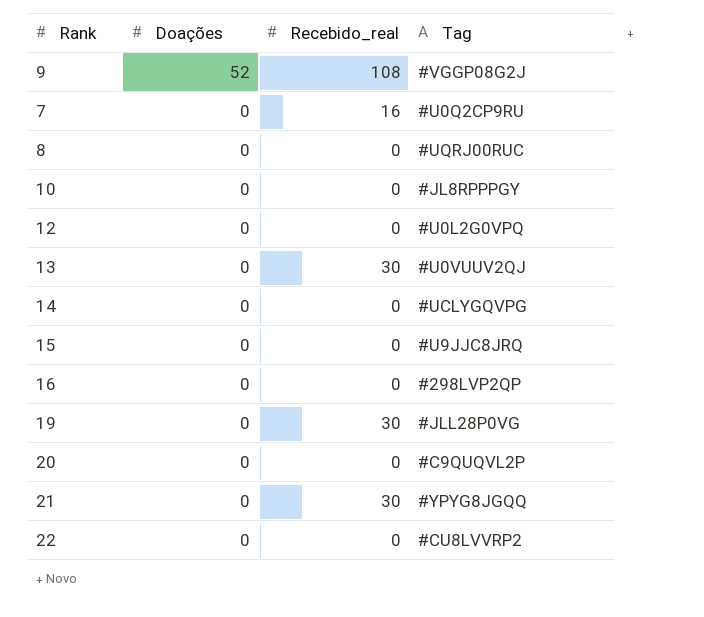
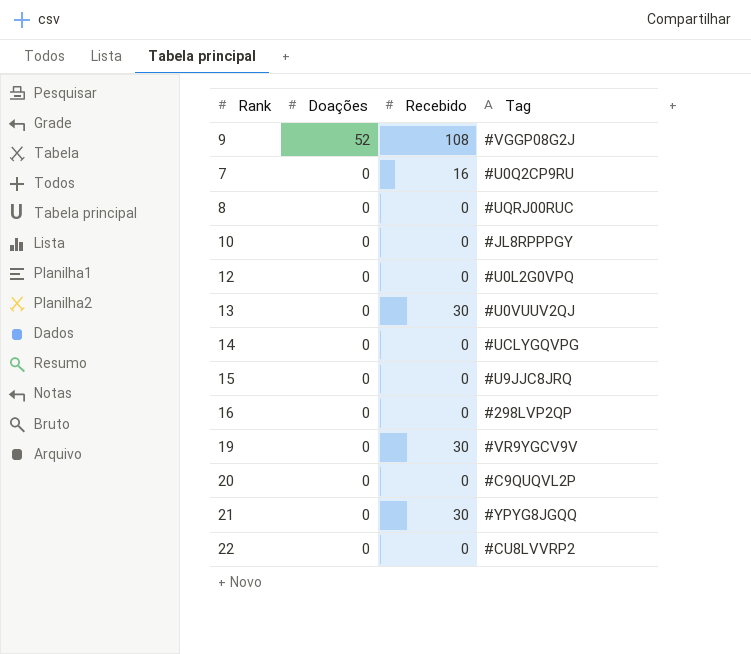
column name: Recebido_real -> Recebido
19 | Tag: #JLL28P0VG -> #VR9YGCV9V

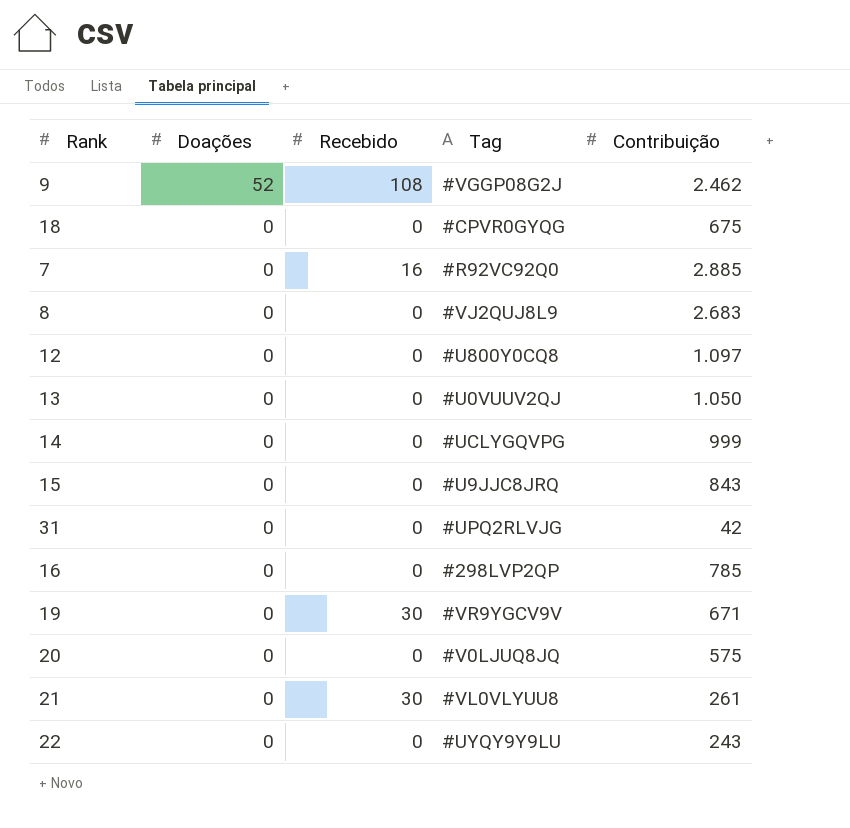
column Contribuição | position: none -> 5
row 10: 0 | 0 | #JL8RPPPGY -> none
row 18: none -> 0 | 0 | #CPVR0GYQG | 675
7 | Tag: #U0Q2CP9RU -> #R92VC92Q0
8 | Tag: #UQRJ00RUC -> #VJ2QUJ8L9
12 | Tag: #U0L2G0VPQ -> #U800Y0CQ8
13 | Recebido: 30 -> 0
row 31: none -> 0 | 0 | #UPQ2RLVJG | 42
20 | Tag: #C9QUQVL2P -> #V0LJUQ8JQ
21 | Tag: #YPYG8JGQQ -> #VL0VLYUU8
22 | Tag: #CU8LVVRP2 -> #UYQY9Y9LU

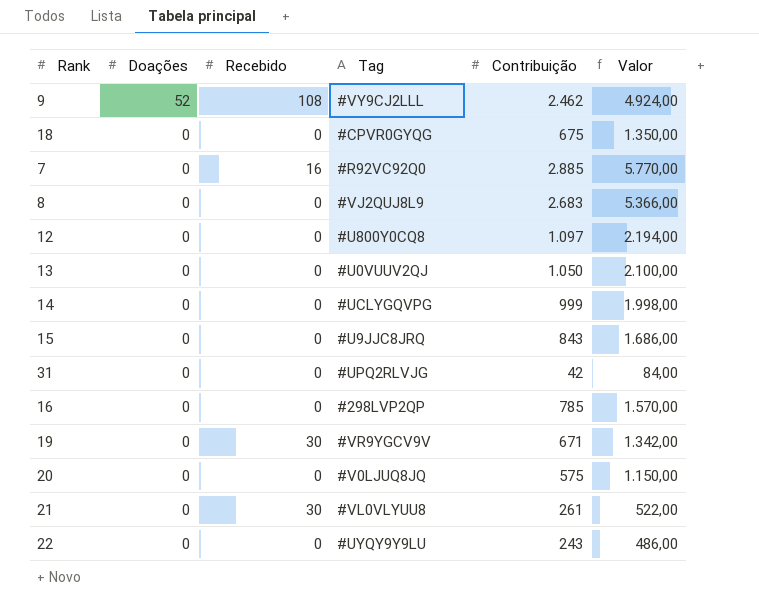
column Valor | formula: none -> [Contribuição] * 2
9 | Tag: #VGGP08G2J -> #VY9CJ2LLL

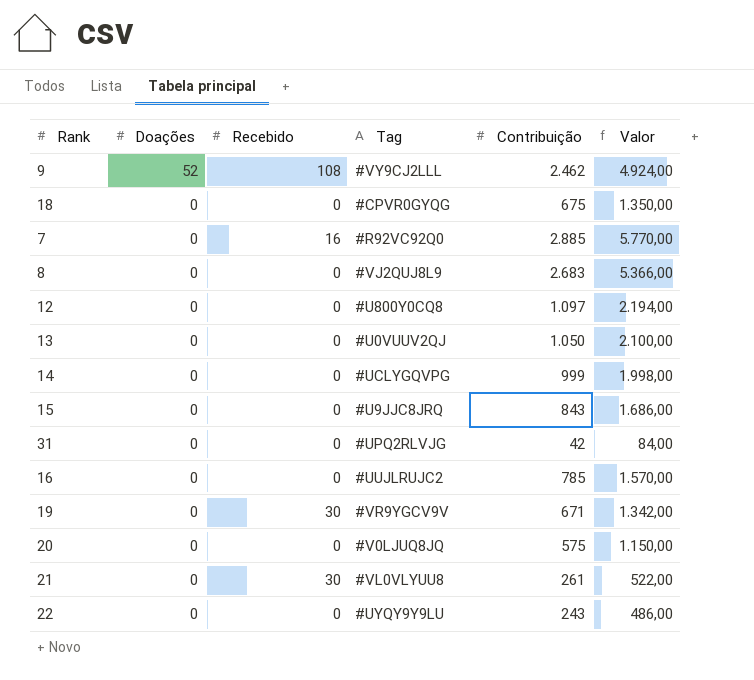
16 | Tag: #298LVP2QP -> #UUJLRUJC2

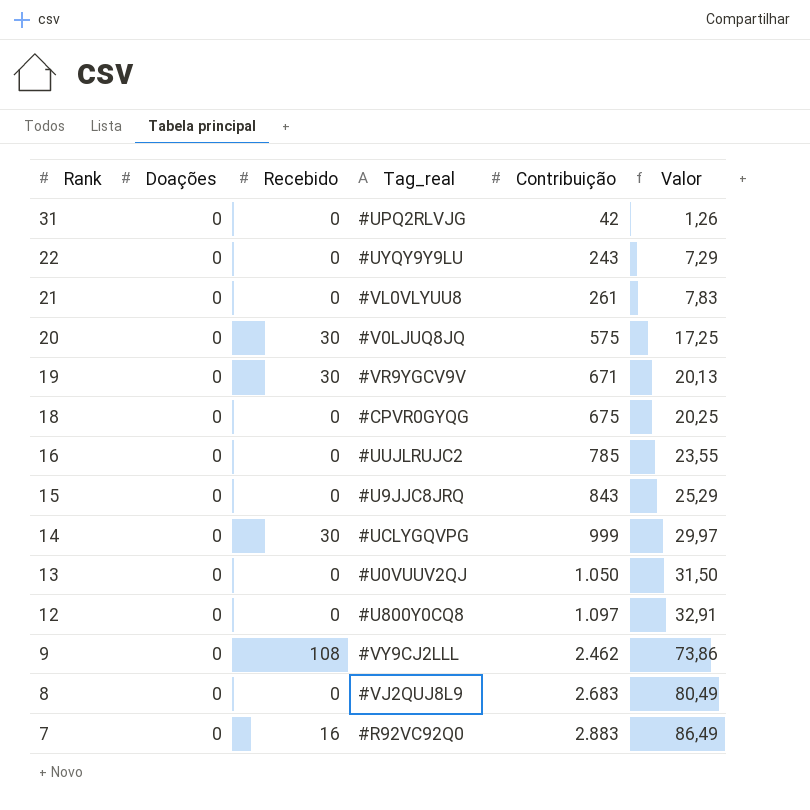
row order: Doações descending -> Rank descending
column name: Tag -> Tag_real
column Valor | formula: [Contribuição] * 2 -> [Contribuição] * 0,03
21 | Recebido: 30 -> 0
20 | Recebido: 0 -> 30
14 | Recebido: 0 -> 30
9 | Doações: 52 -> 0
7 | Contribuição: 2.885 -> 2.883

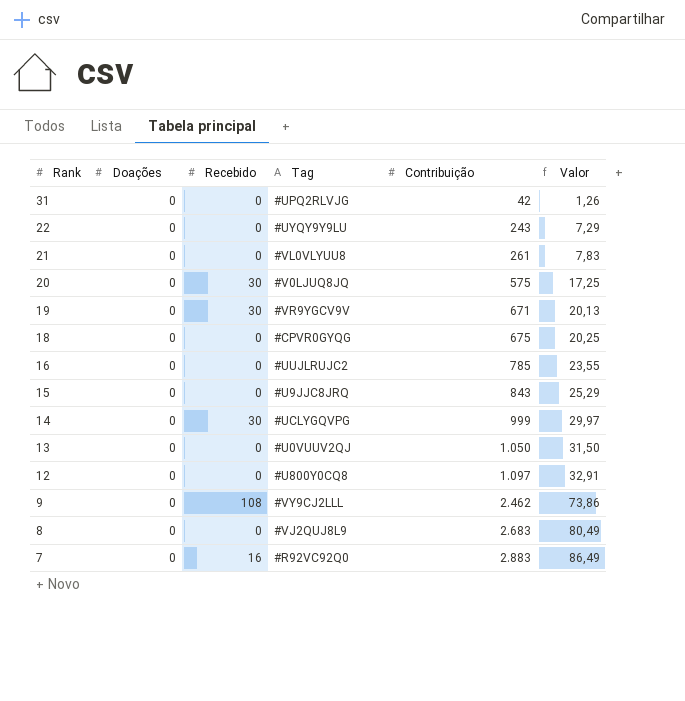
column name: Tag_real -> Tag

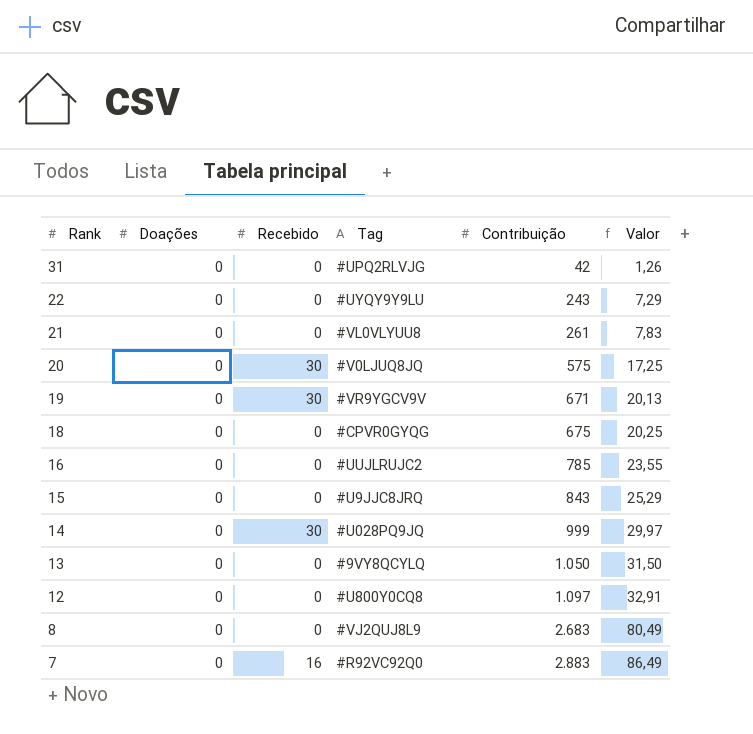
row 9: 0 | 108 | #VY9CJ2LLL | 2.462 | 73,86 -> none
14 | Tag: #UCLYGQVPG -> #U028PQ9JQ
13 | Tag: #U0VUUV2QJ -> #9VY8QCYLQ

